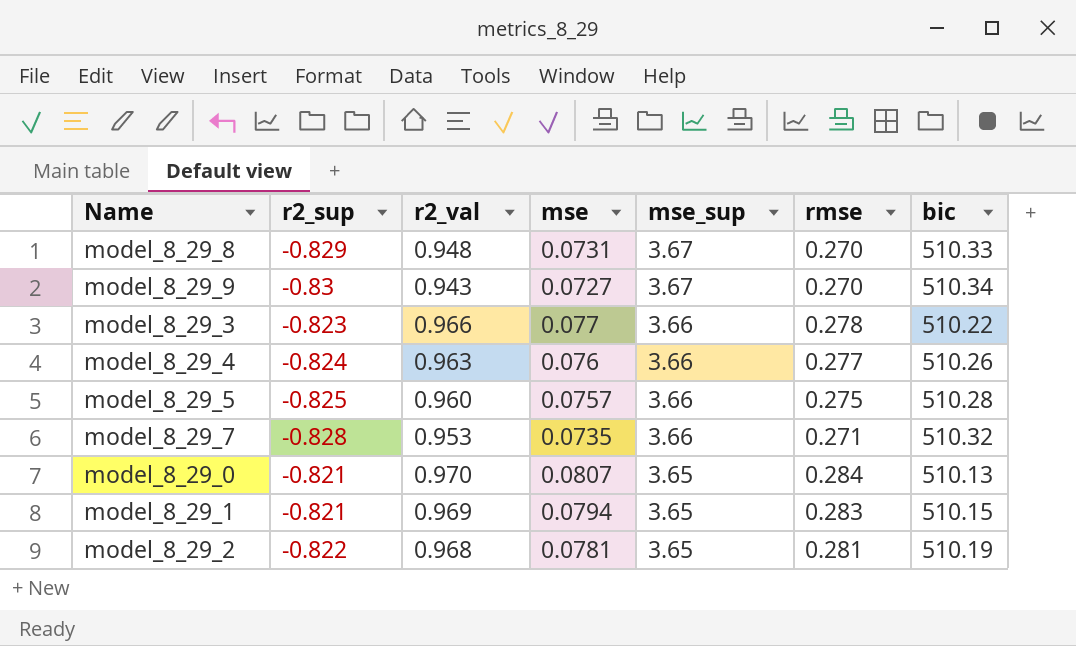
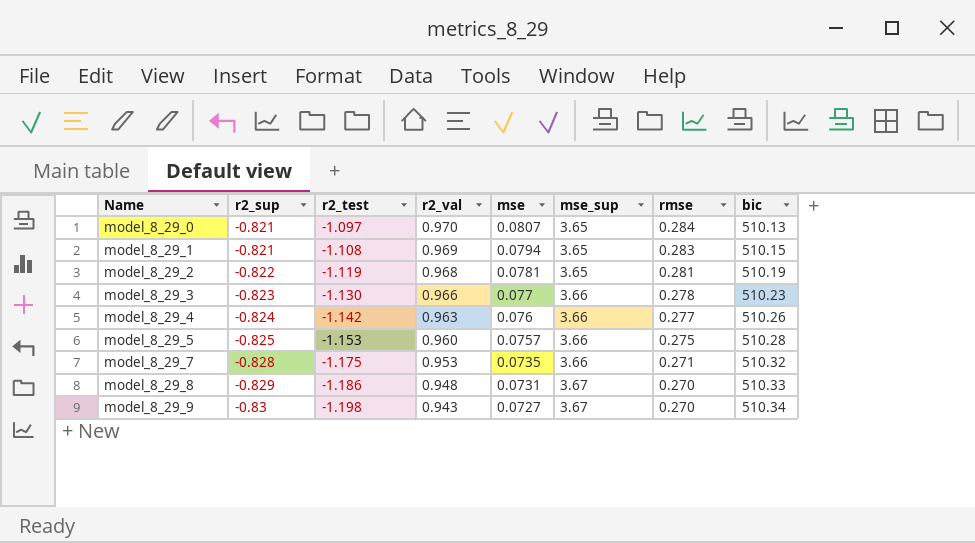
row order: mse_sup descending -> Name ascending
column r2_test | position: none -> 3
model_8_29_3 | bic: 510.22 -> 510.23

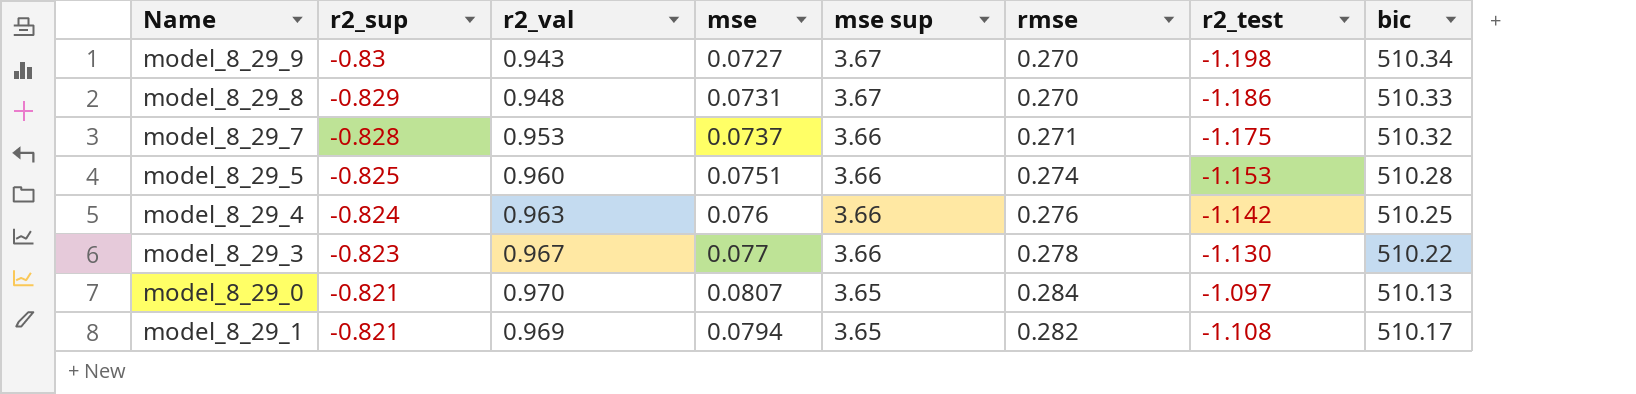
row order: Name ascending -> r2_sup ascending
column name: mse_sup -> mse sup
column r2_test | position: 3 -> 7
row model_8_29_2: -0.822 | -1.119 | 0.968 | 0.0781 | 3.65 | 0.281 | 510.19 -> none
model_8_29_7 | mse: 0.0735 -> 0.0737
model_8_29_5 | mse: 0.0757 -> 0.0751
model_8_29_5 | rmse: 0.275 -> 0.274
model_8_29_4 | rmse: 0.277 -> 0.276
model_8_29_4 | bic: 510.26 -> 510.25
model_8_29_3 | r2_val: 0.966 -> 0.967
model_8_29_3 | bic: 510.23 -> 510.22
model_8_29_1 | rmse: 0.283 -> 0.282
model_8_29_1 | bic: 510.15 -> 510.17

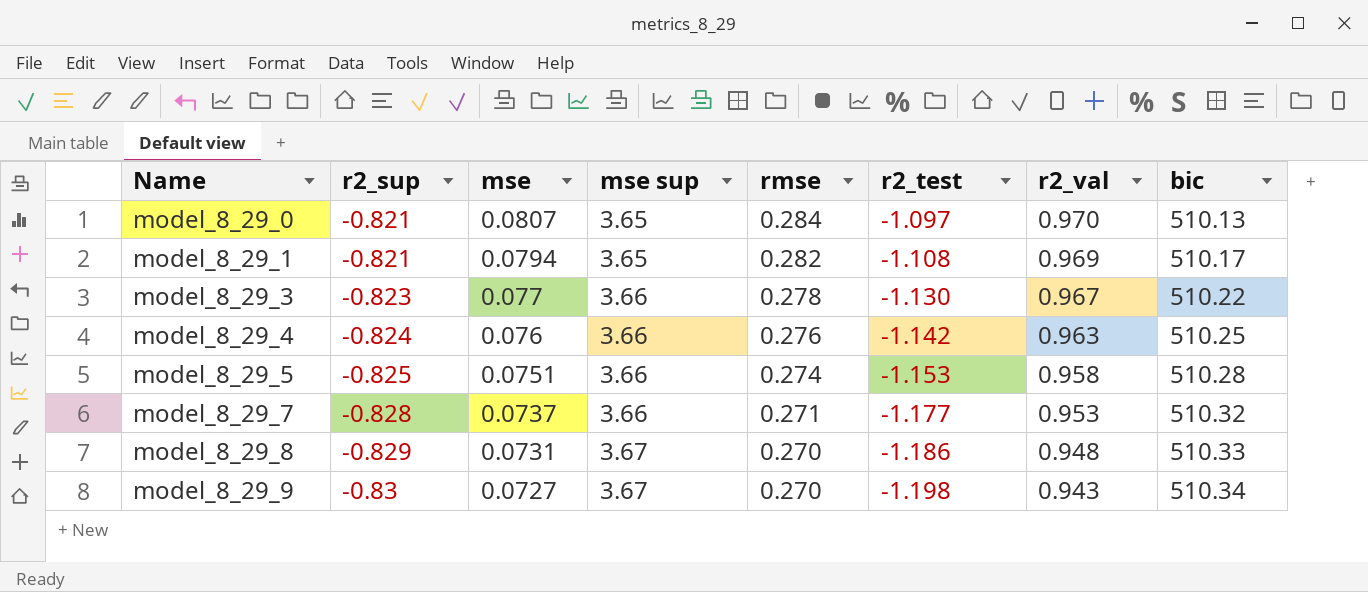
row order: r2_sup ascending -> Name ascending
column r2_val | position: 3 -> 7
model_8_29_5 | r2_val: 0.960 -> 0.958
model_8_29_7 | r2_test: -1.175 -> -1.177

